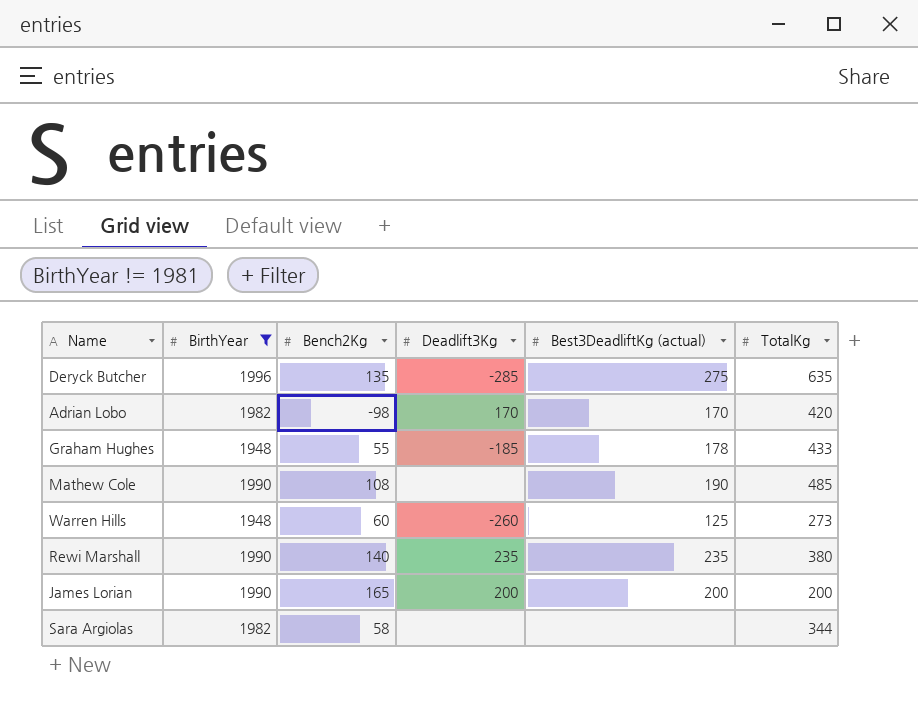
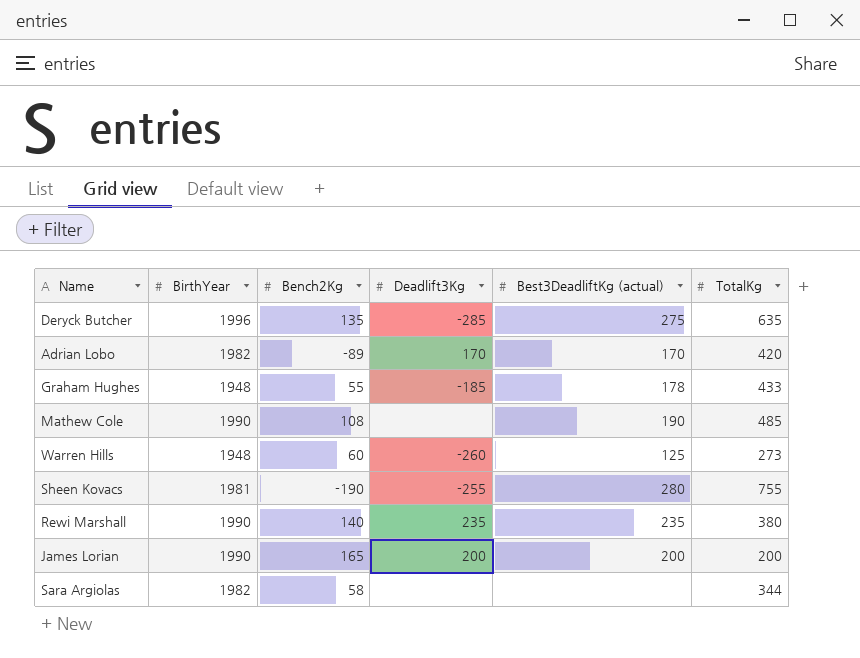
filter: BirthYear != 1981 -> none
Adrian Lobo | Bench2Kg: -98 -> -89

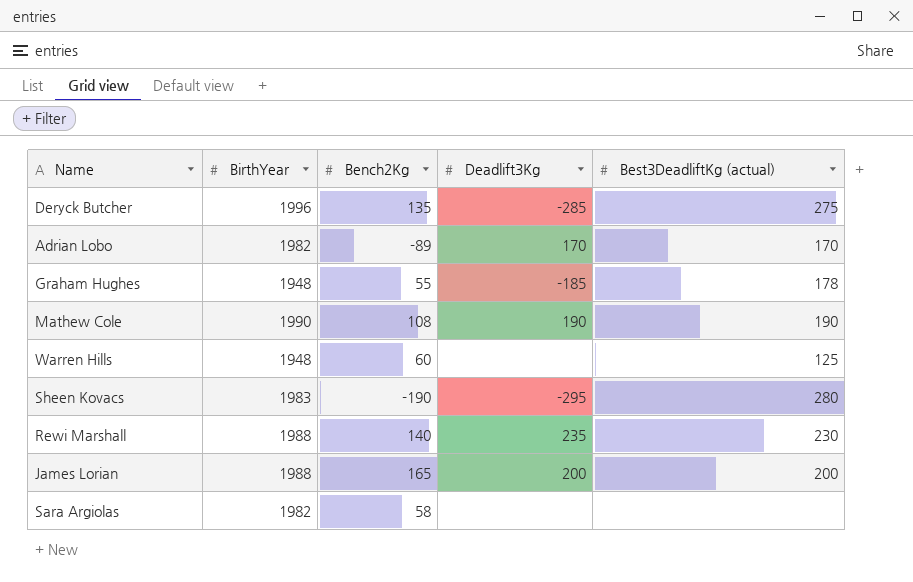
column TotalKg | position: 6 -> none
Mathew Cole | Deadlift3Kg: none -> 190
Warren Hills | Deadlift3Kg: -260 -> none
Sheen Kovacs | BirthYear: 1981 -> 1983
Sheen Kovacs | Deadlift3Kg: -255 -> -295
Rewi Marshall | BirthYear: 1990 -> 1988
Rewi Marshall | Best3DeadliftKg (actual): 235 -> 230
James Lorian | BirthYear: 1990 -> 1988

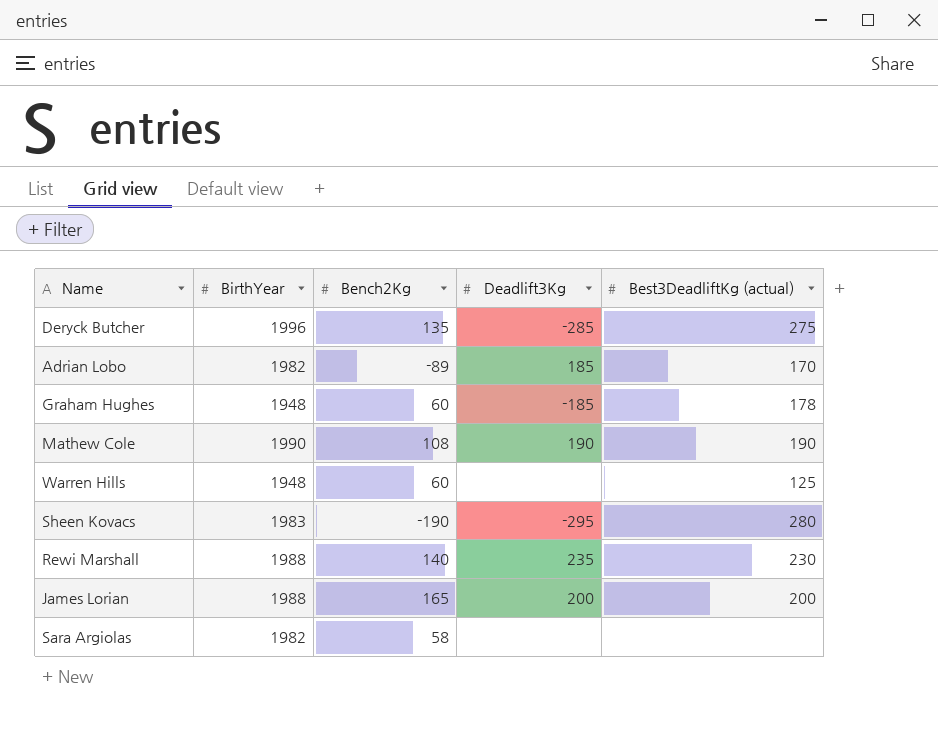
Adrian Lobo | Deadlift3Kg: 170 -> 185
Graham Hughes | Bench2Kg: 55 -> 60

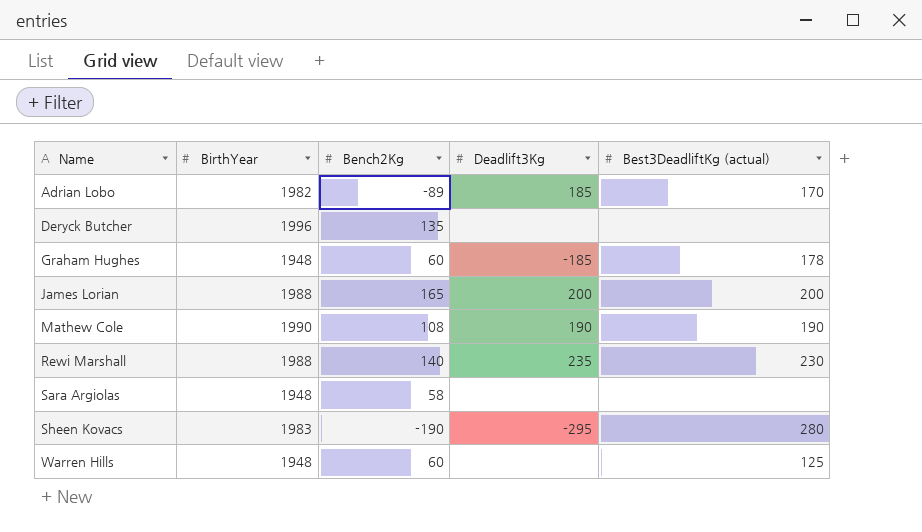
row order: none -> Name ascending
Deryck Butcher | Deadlift3Kg: -285 -> none
Deryck Butcher | Best3DeadliftKg (actual): 275 -> none
Sara Argiolas | BirthYear: 1982 -> 1948

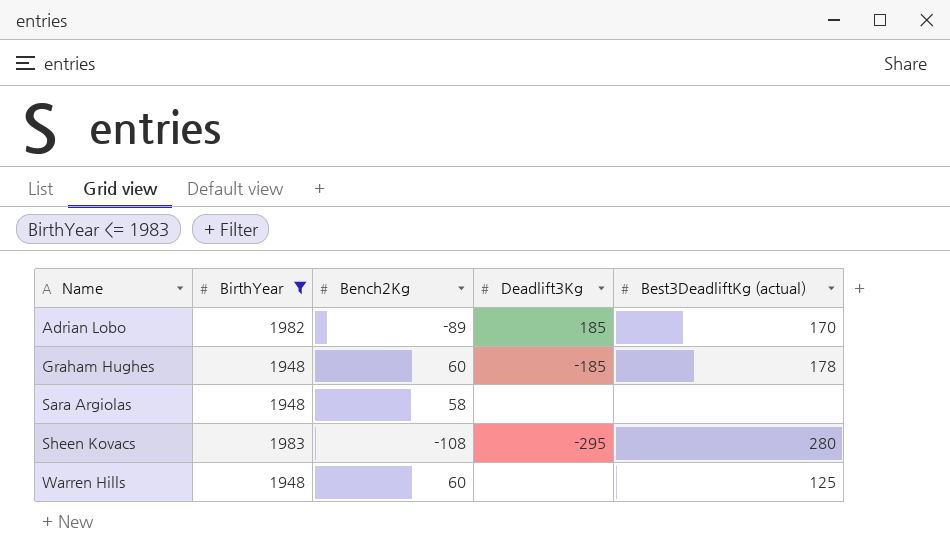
filter: none -> BirthYear <= 1983
Sheen Kovacs | Bench2Kg: -190 -> -108

